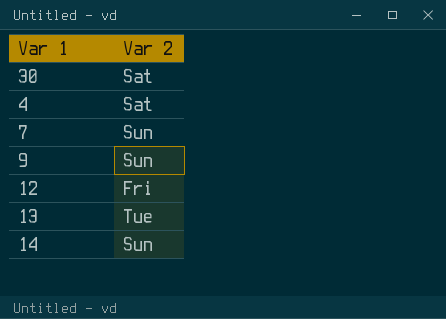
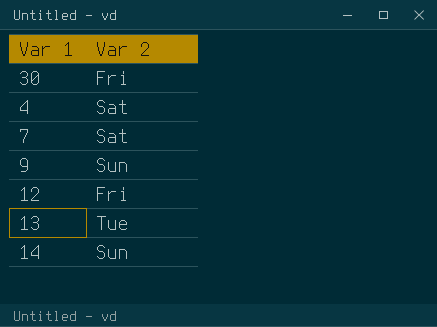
30 | Var 2: Sat -> Fri
7 | Var 2: Sun -> Sat

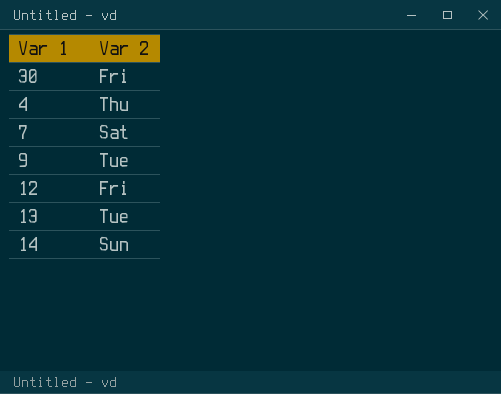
4 | Var 2: Sat -> Thu
9 | Var 2: Sun -> Tue

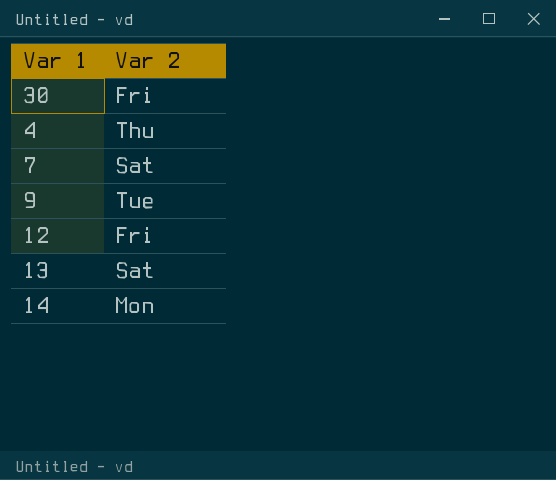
13 | Var 2: Tue -> Sat
14 | Var 2: Sun -> Mon

